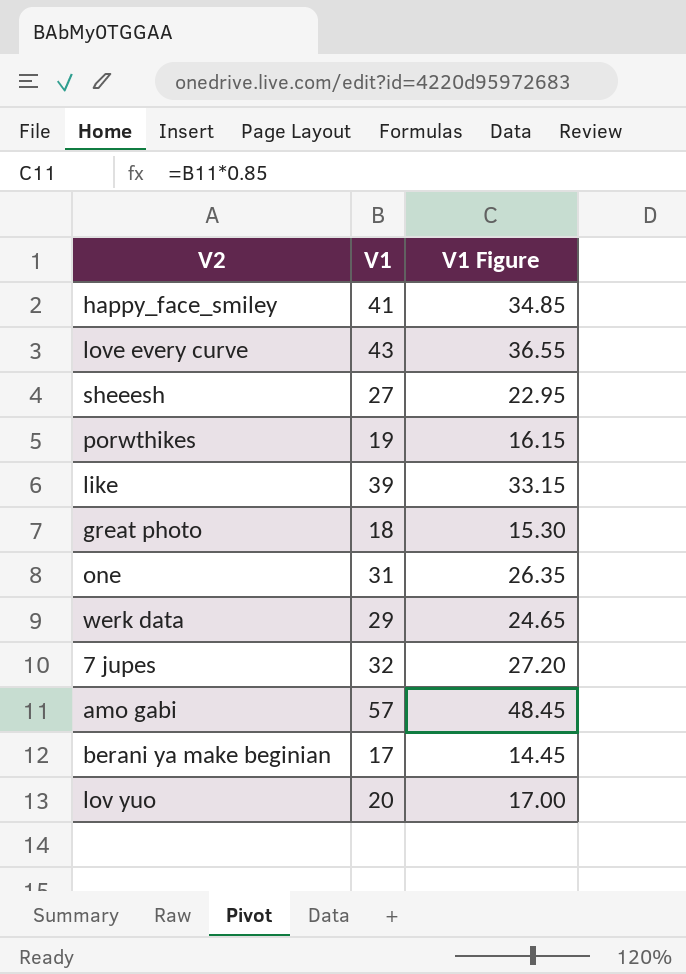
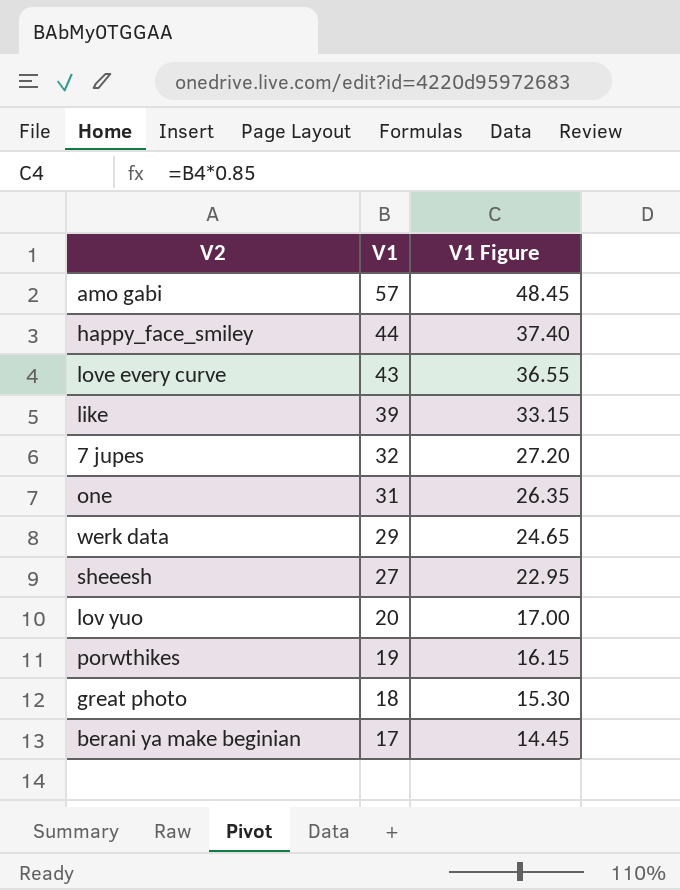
row order: none -> V1 descending
happy_face_smiley | V1: 41 -> 44
happy_face_smiley | V1 Figure: 34.85 -> 37.40

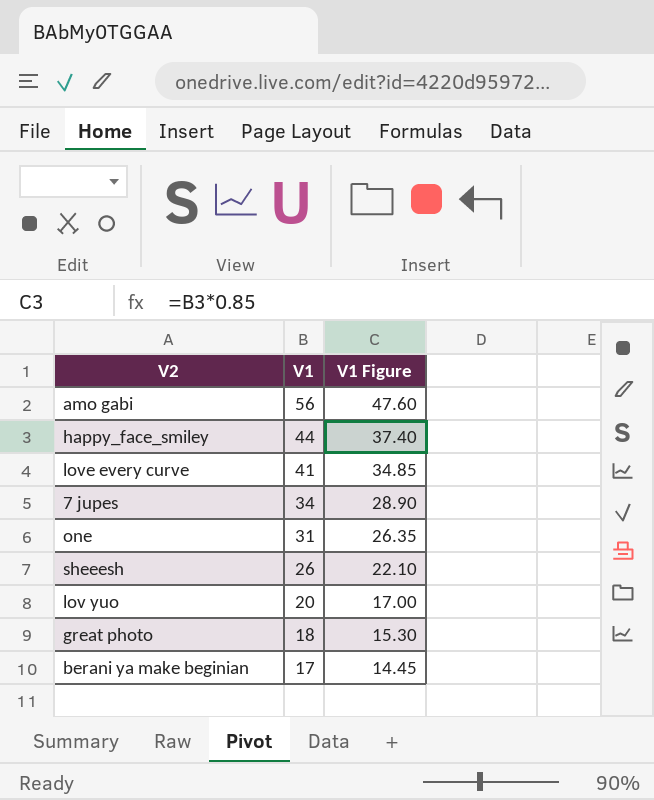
row like: 39 | 33.15 -> none
row werk data: 29 | 24.65 -> none
row porwthikes: 19 | 16.15 -> none
amo gabi | V1: 57 -> 56
amo gabi | V1 Figure: 48.45 -> 47.60
love every curve | V1: 43 -> 41
love every curve | V1 Figure: 36.55 -> 34.85
7 jupes | V1: 32 -> 34
7 jupes | V1 Figure: 27.20 -> 28.90
sheeesh | V1: 27 -> 26
sheeesh | V1 Figure: 22.95 -> 22.10

